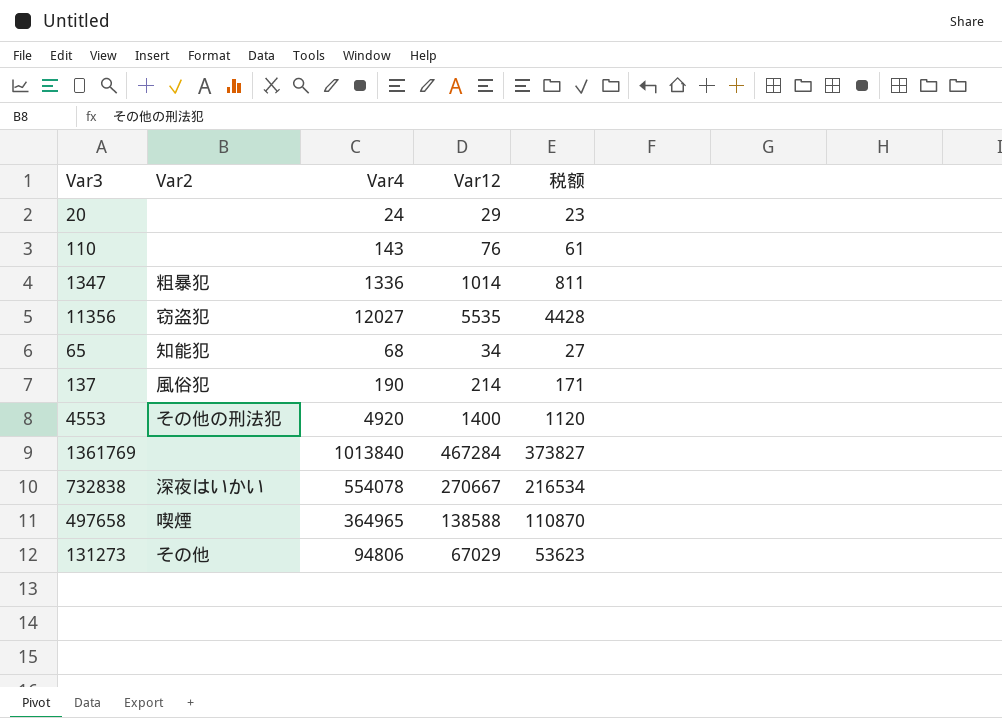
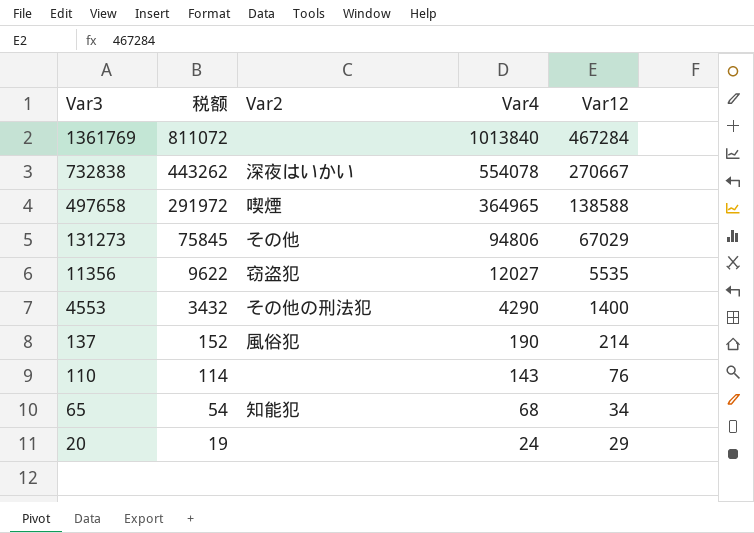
row order: none -> Var3 descending
column 税额 | formula: [Var12] * 0.8 -> [Var4] * 0.8
column 税额 | position: 5 -> 2
row 1347: 粗暴犯 | 1336 | 1014 | 811 -> none
4553 | Var4: 4920 -> 4290

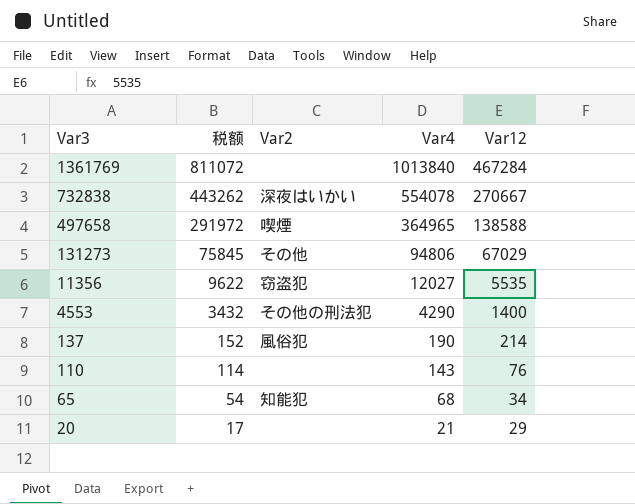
20 | 税额: 19 -> 17
20 | Var4: 24 -> 21

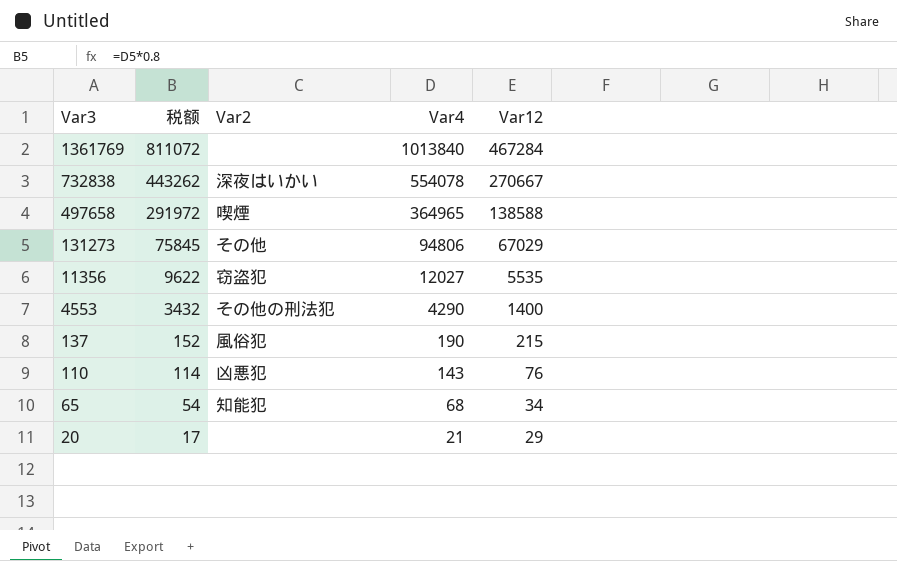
137 | Var12: 214 -> 215
110 | Var2: none -> 凶悪犯

